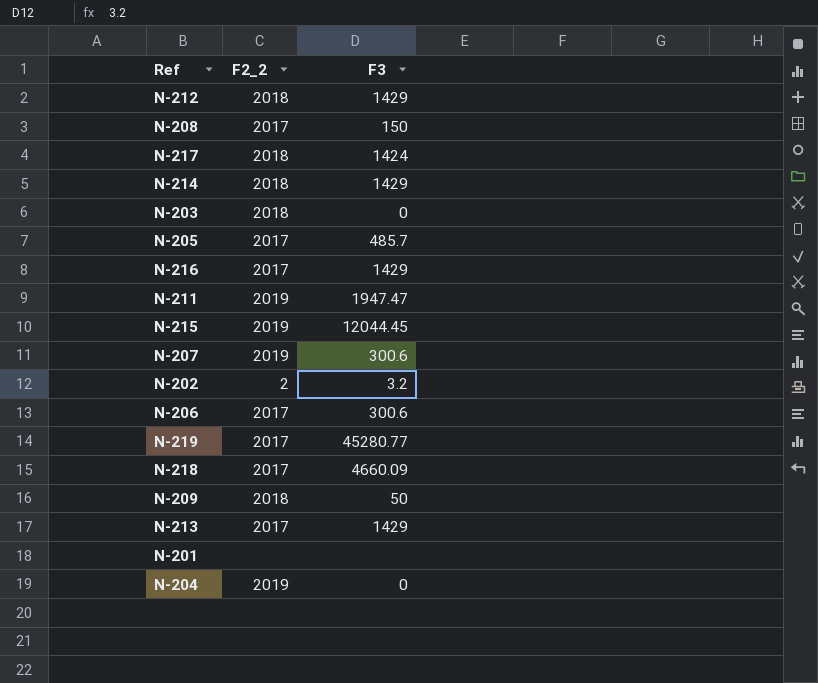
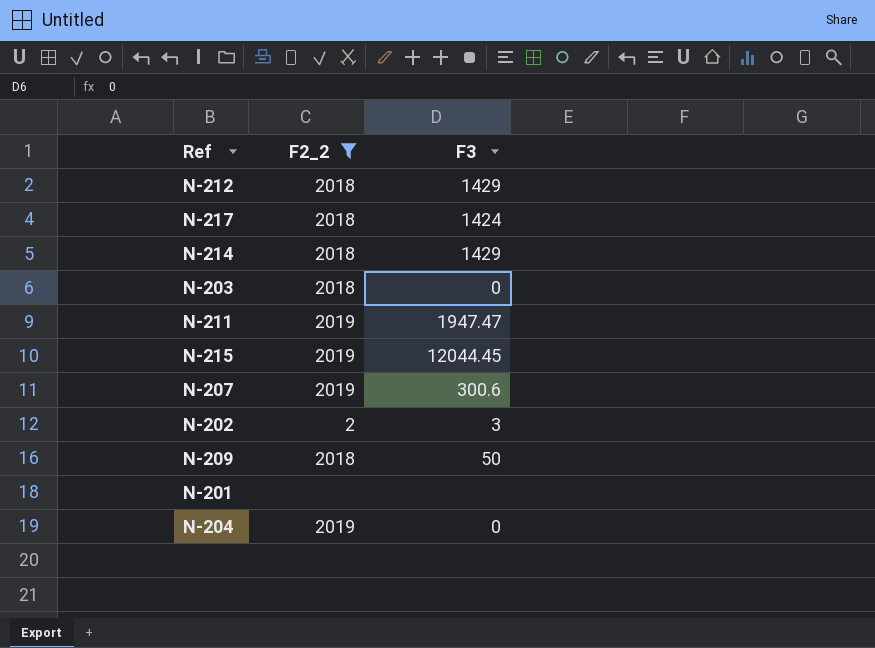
filter: none -> F2_2 != 2017
N-202 | F3: 3.2 -> 3

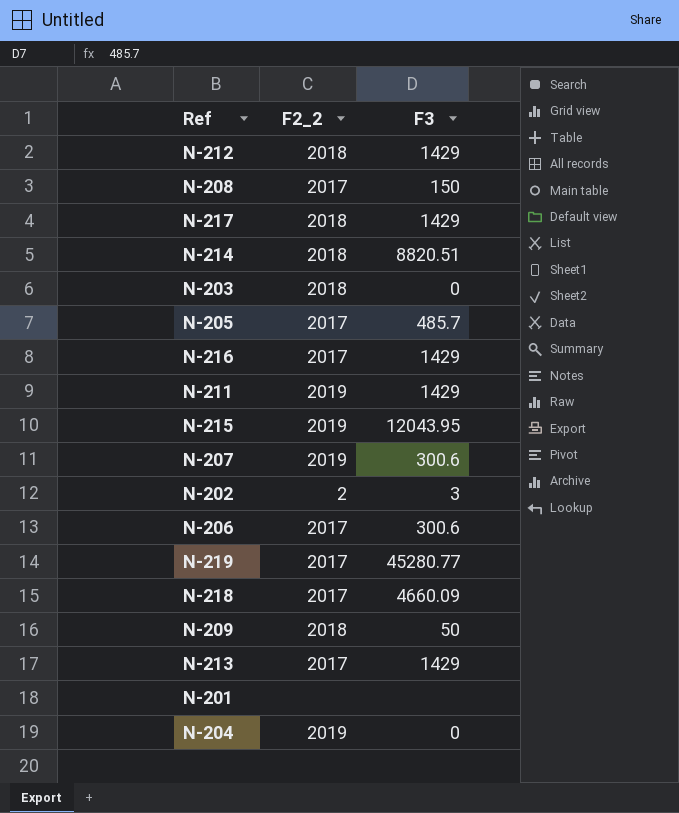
filter: F2_2 != 2017 -> none
N-217 | F3: 1424 -> 1429
N-214 | F3: 1429 -> 8820.51
N-211 | F3: 1947.47 -> 1429
N-215 | F3: 12044.45 -> 12043.95

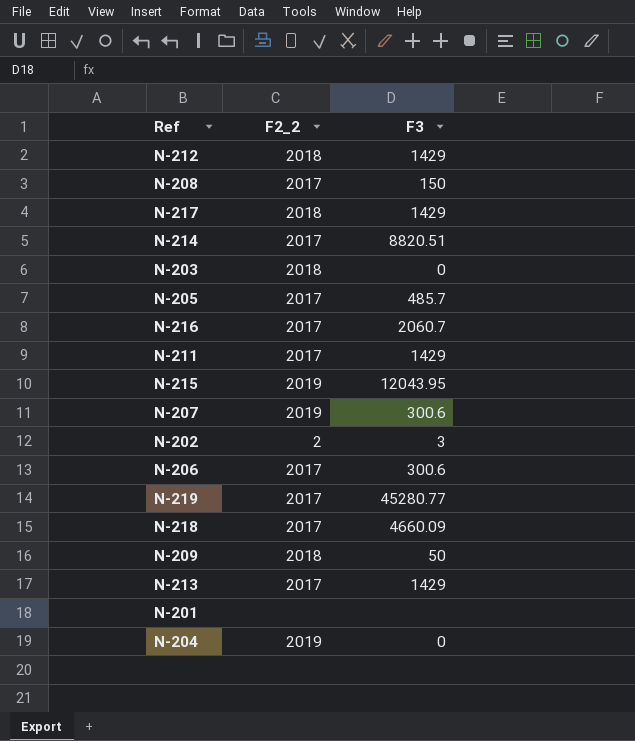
N-214 | F2_2: 2018 -> 2017
N-216 | F3: 1429 -> 2060.7
N-211 | F2_2: 2019 -> 2017

